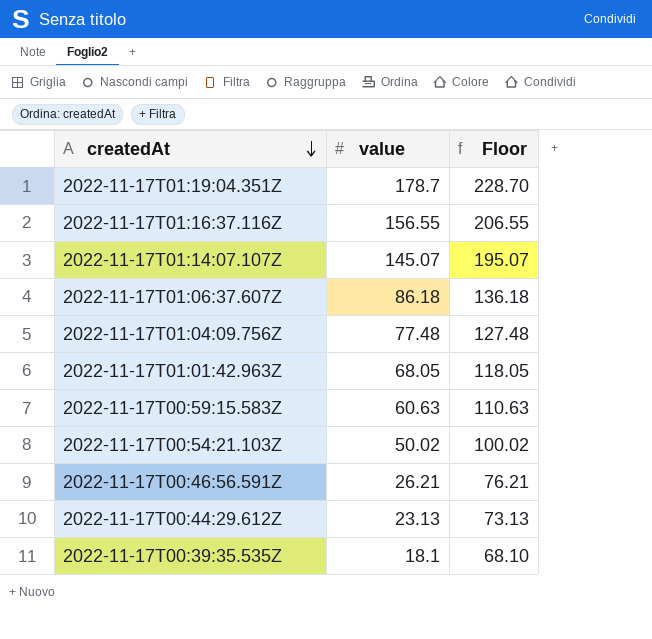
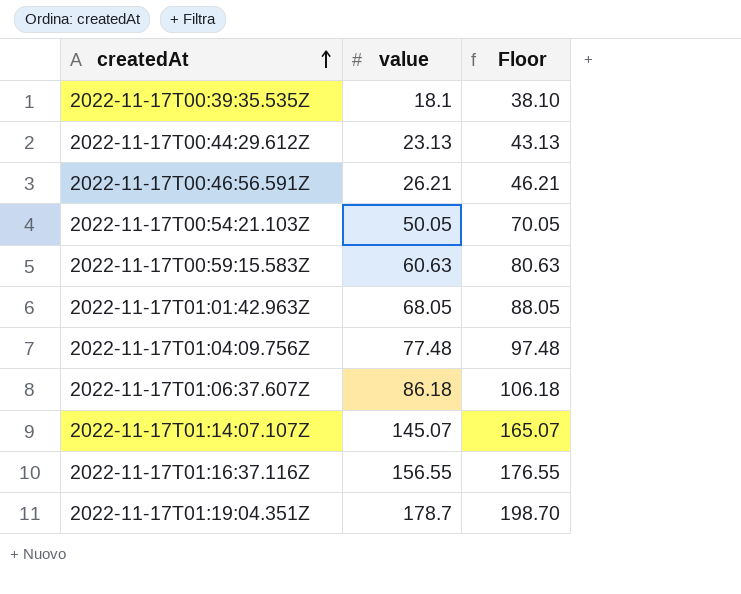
row order: createdAt descending -> createdAt ascending
column Floor | formula: [value] + 50 -> [value] + 20
2022-11-17T00:54:21.103Z | value: 50.02 -> 50.05

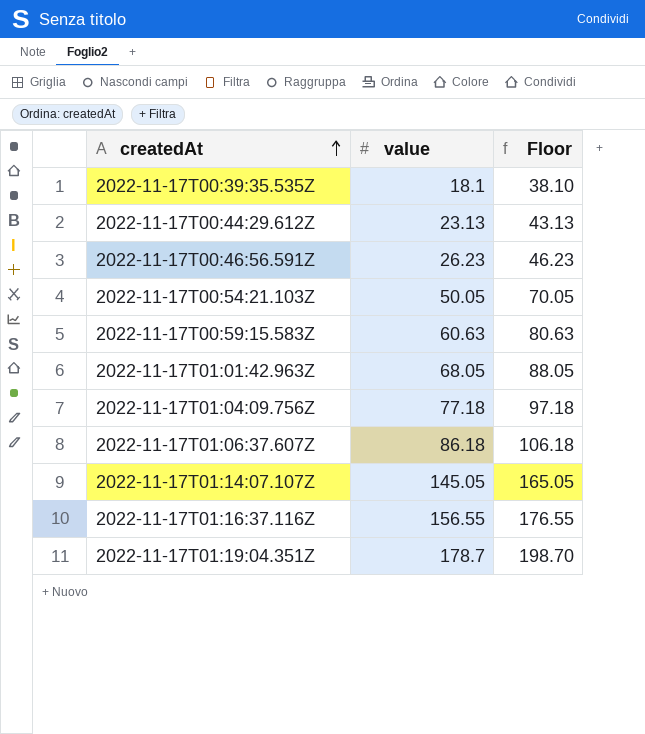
2022-11-17T00:46:56.591Z | value: 26.21 -> 26.23
2022-11-17T00:46:56.591Z | Floor: 46.21 -> 46.23
2022-11-17T01:04:09.756Z | value: 77.48 -> 77.18
2022-11-17T01:04:09.756Z | Floor: 97.48 -> 97.18
2022-11-17T01:14:07.107Z | value: 145.07 -> 145.05
2022-11-17T01:14:07.107Z | Floor: 165.07 -> 165.05

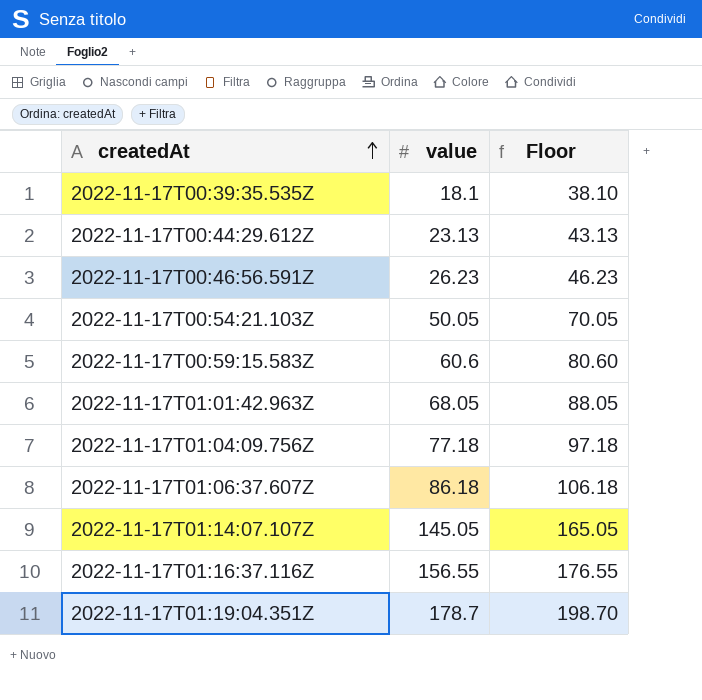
2022-11-17T00:59:15.583Z | value: 60.63 -> 60.6
2022-11-17T00:59:15.583Z | Floor: 80.63 -> 80.60

